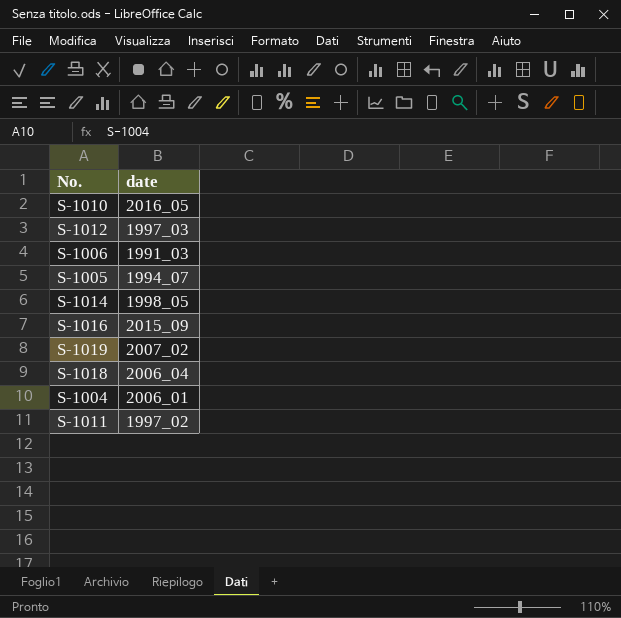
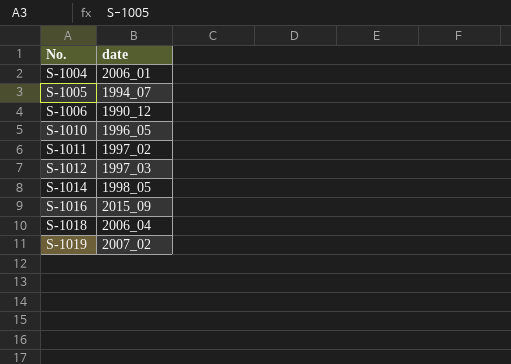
row order: none -> No. ascending
S-1006 | date: 1991_03 -> 1990_12
S-1010 | date: 2016_05 -> 1996_05

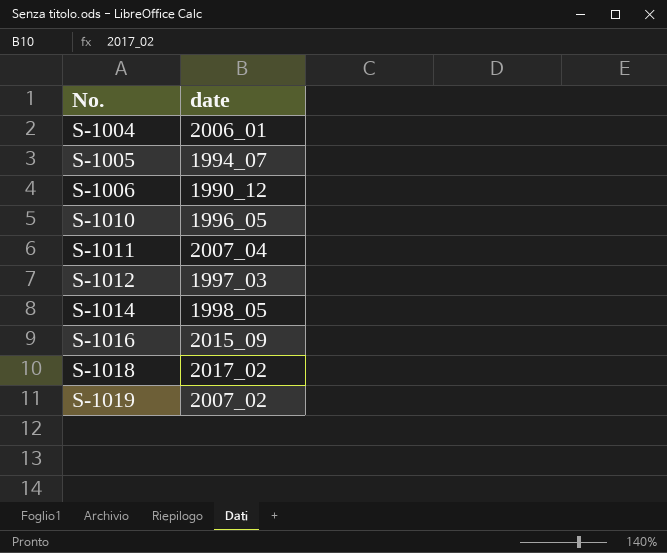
S-1011 | date: 1997_02 -> 2007_04
S-1018 | date: 2006_04 -> 2017_02

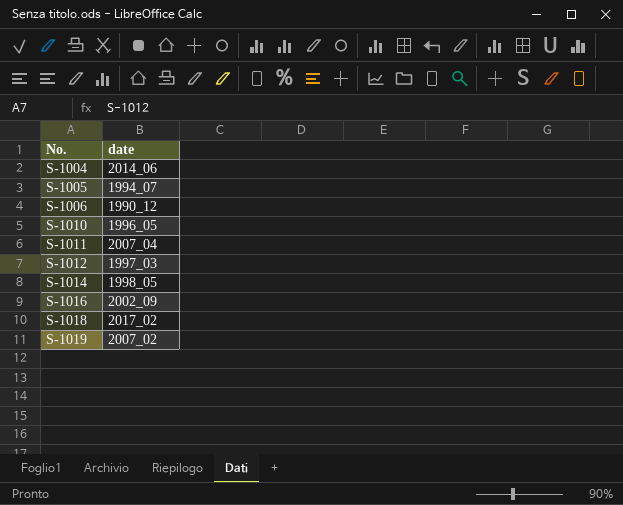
S-1004 | date: 2006_01 -> 2014_06
S-1016 | date: 2015_09 -> 2002_09

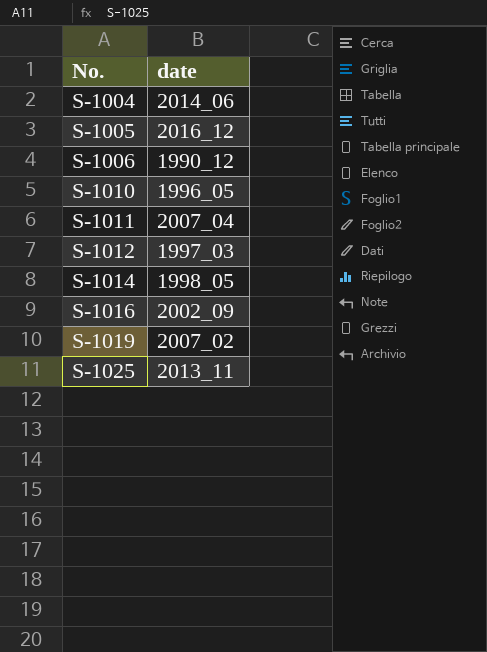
row S-1018: 2017_02 -> none
S-1005 | date: 1994_07 -> 2016_12
row S-1025: none -> 2013_11

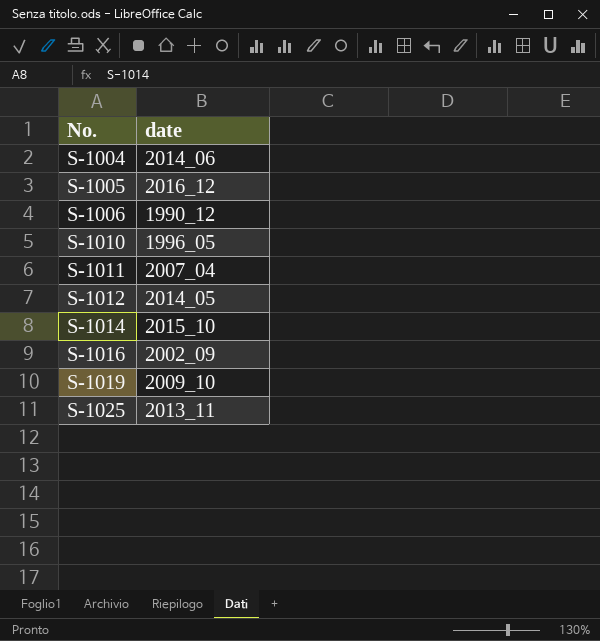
S-1012 | date: 1997_03 -> 2014_05
S-1014 | date: 1998_05 -> 2015_10
S-1019 | date: 2007_02 -> 2009_10

